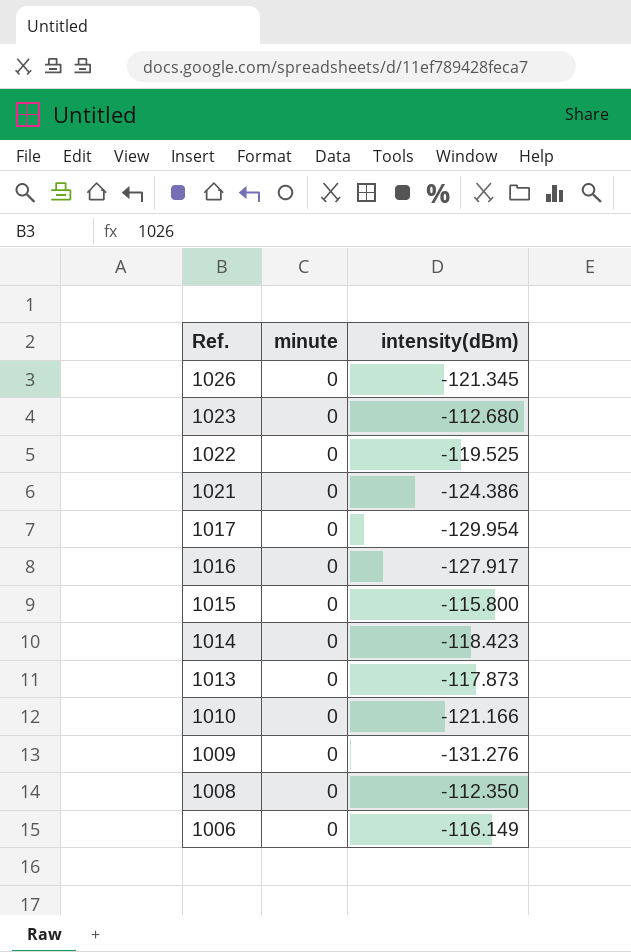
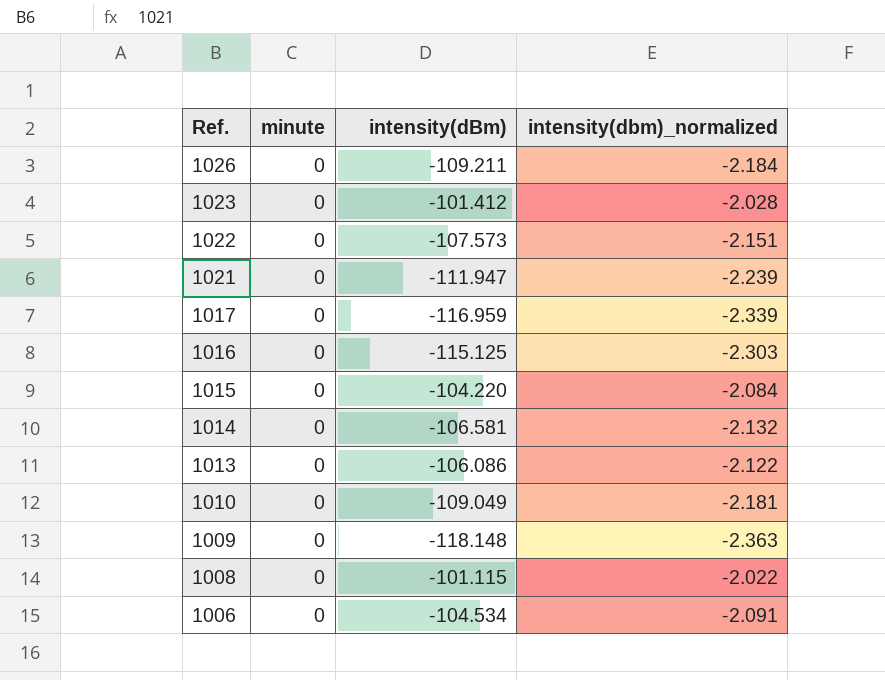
column intensity(dbm)_normalized | formula: none -> [intensity(dBm)] * 0.02
1026 | intensity(dBm): -121.345 -> -109.211
1023 | intensity(dBm): -112.680 -> -101.412
1022 | intensity(dBm): -119.525 -> -107.573
1021 | intensity(dBm): -124.386 -> -111.947
1017 | intensity(dBm): -129.954 -> -116.959
1016 | intensity(dBm): -127.917 -> -115.125
1015 | intensity(dBm): -115.800 -> -104.220
1014 | intensity(dBm): -118.423 -> -106.581
1013 | intensity(dBm): -117.873 -> -106.086
1010 | intensity(dBm): -121.166 -> -109.049
1009 | intensity(dBm): -131.276 -> -118.148
1008 | intensity(dBm): -112.350 -> -101.115
1006 | intensity(dBm): -116.149 -> -104.534

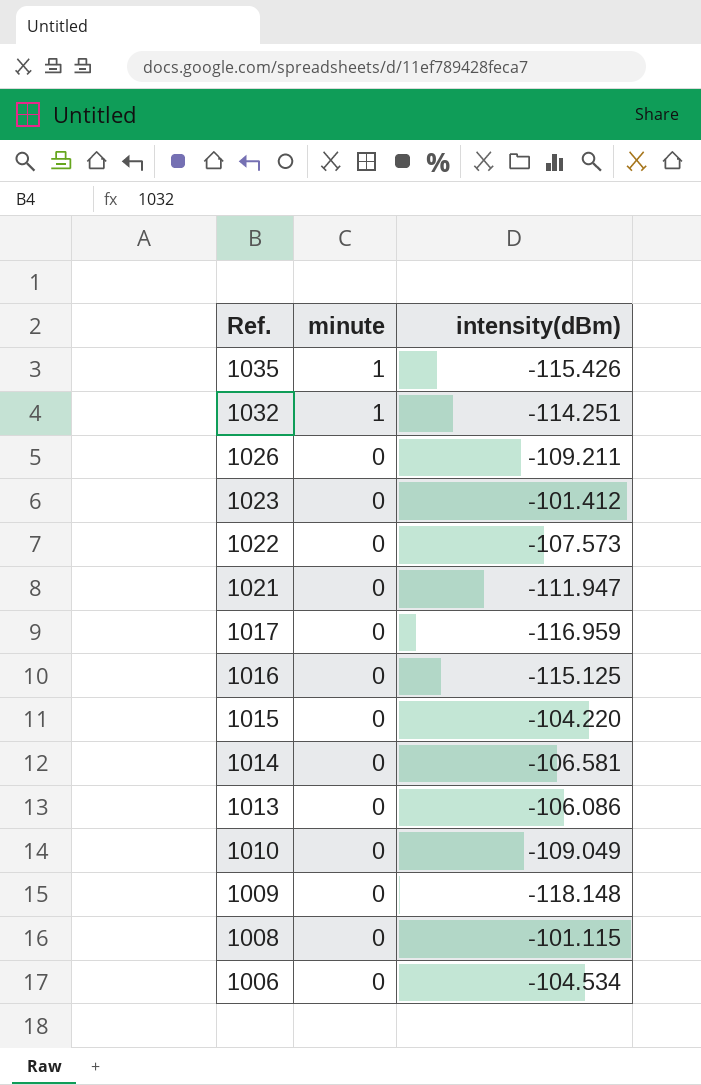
column intensity(dbm)_normalized | formula: [intensity(dBm)] * 0.02 -> none
row 1035: none -> 1 | -115.426
row 1032: none -> 1 | -114.251

